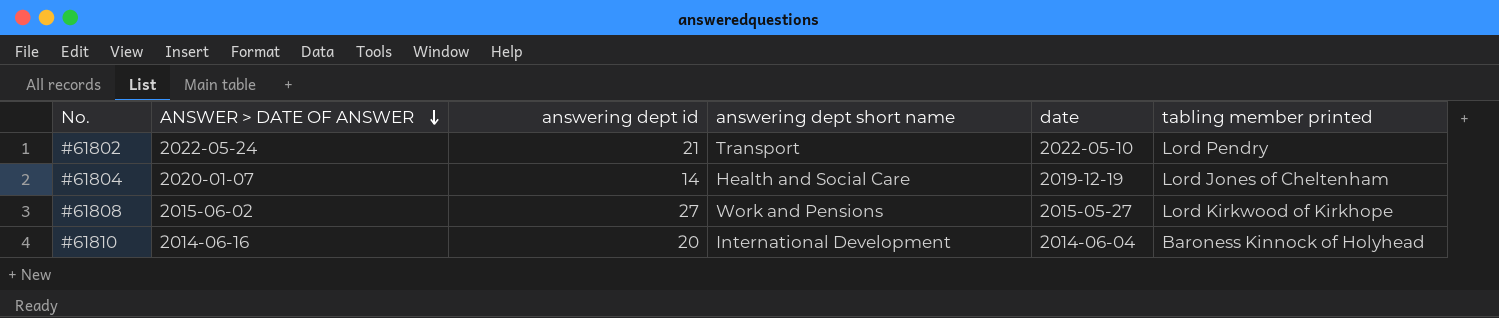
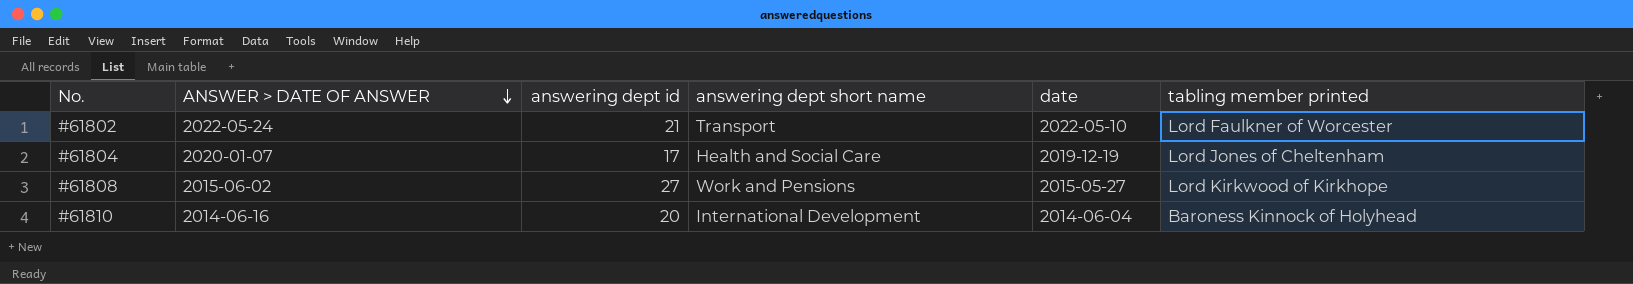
#61802 | tabling member printed: Lord Pendry -> Lord Faulkner of Worcester
#61804 | answering dept id: 14 -> 17

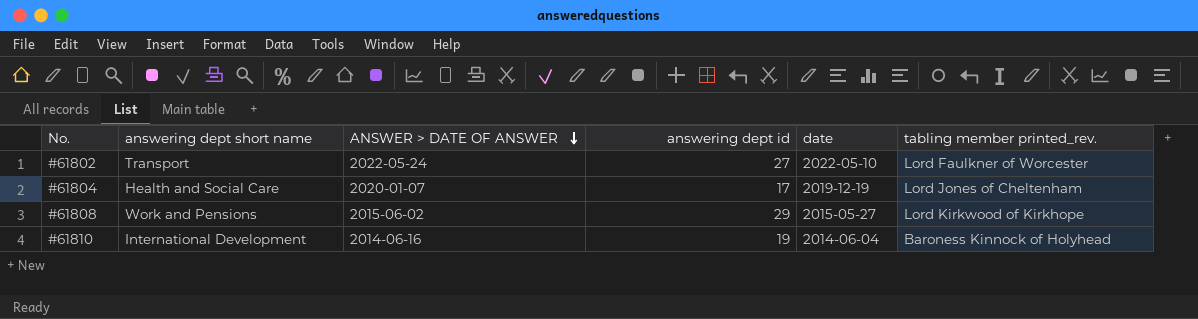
column answering dept short name | position: 4 -> 2
column name: tabling member printed -> tabling member printed_rev.
#61802 | answering dept id: 21 -> 27
#61808 | answering dept id: 27 -> 29
#61810 | answering dept id: 20 -> 19

